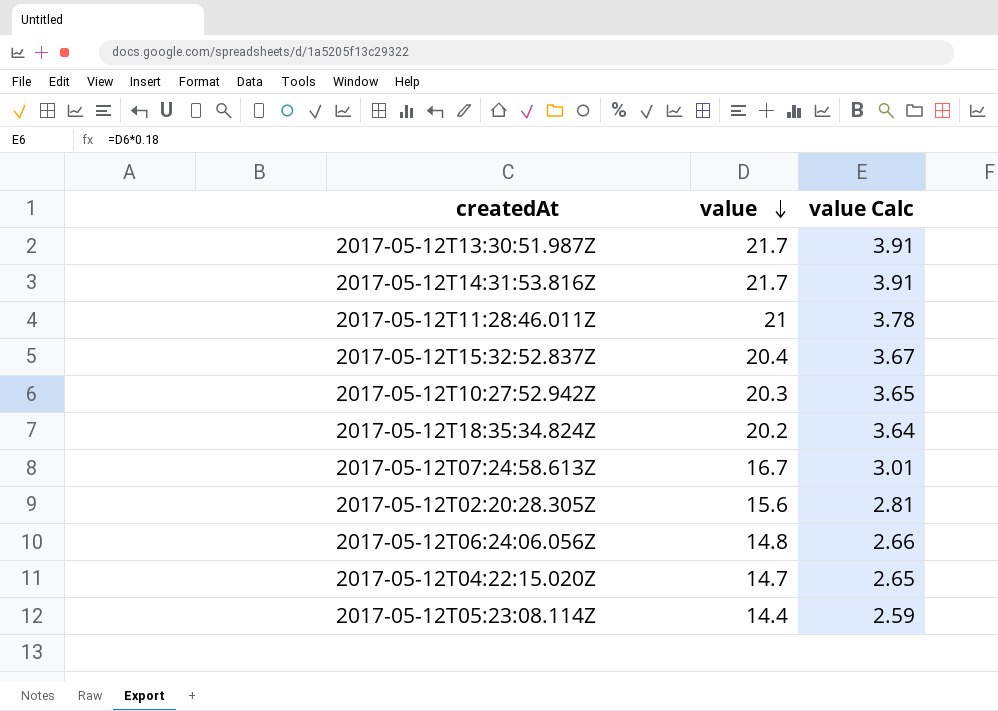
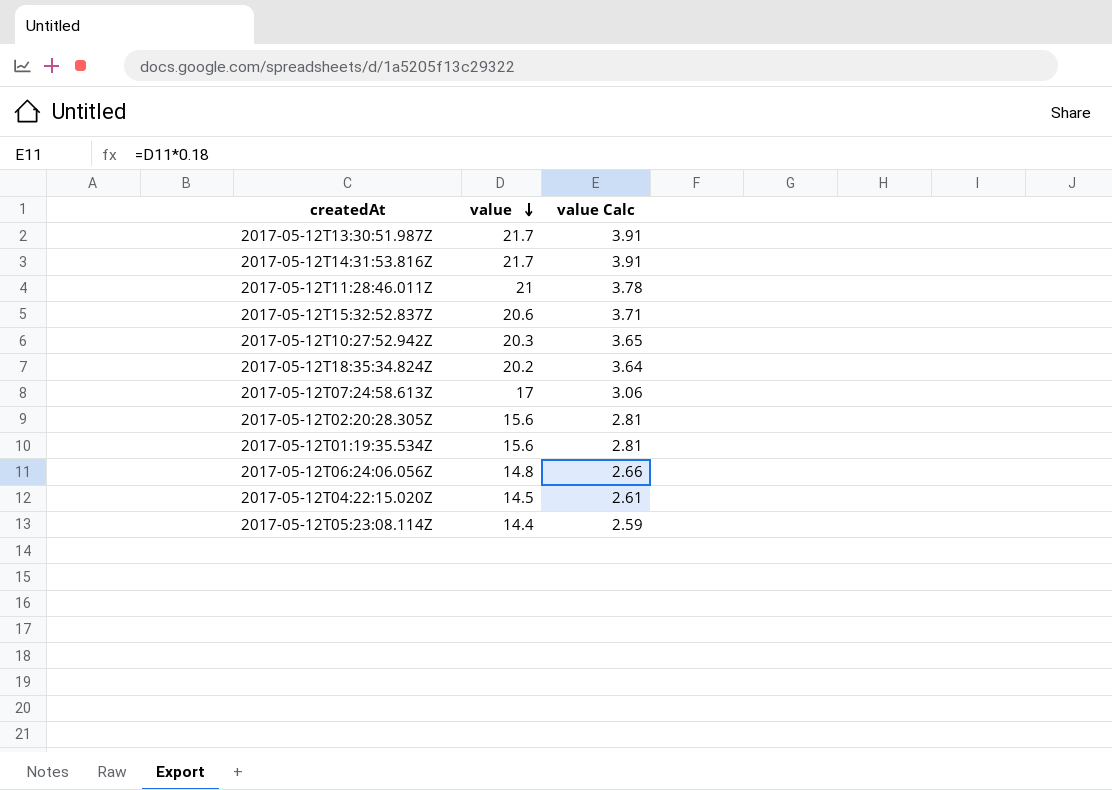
2017-05-12T15:32:52.837Z | value: 20.4 -> 20.6
2017-05-12T15:32:52.837Z | value Calc: 3.67 -> 3.71
2017-05-12T07:24:58.613Z | value: 16.7 -> 17
2017-05-12T07:24:58.613Z | value Calc: 3.01 -> 3.06
row 2017-05-12T01:19:35.534Z: none -> 15.6 | 2.81
2017-05-12T04:22:15.020Z | value: 14.7 -> 14.5
2017-05-12T04:22:15.020Z | value Calc: 2.65 -> 2.61

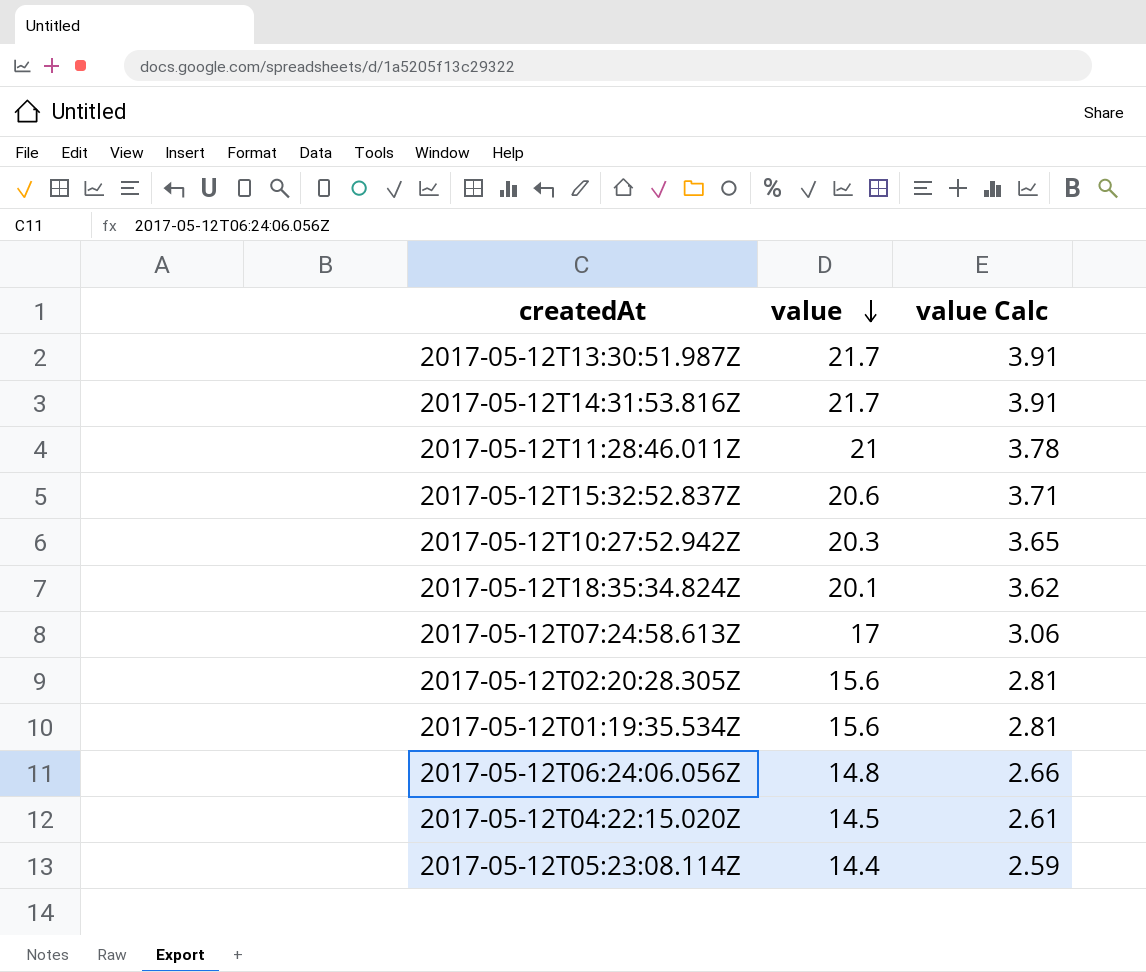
2017-05-12T18:35:34.824Z | value: 20.2 -> 20.1
2017-05-12T18:35:34.824Z | value Calc: 3.64 -> 3.62

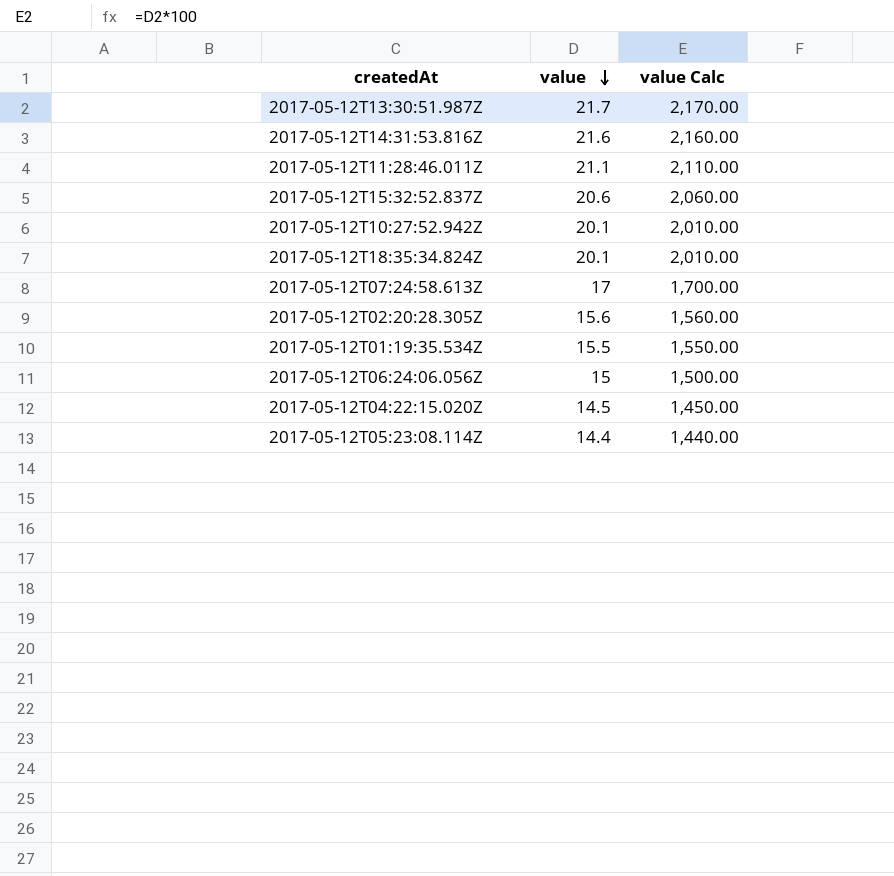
column value Calc | formula: [value] * 0.18 -> [value] * 100
2017-05-12T14:31:53.816Z | value: 21.7 -> 21.6
2017-05-12T11:28:46.011Z | value: 21 -> 21.1
2017-05-12T10:27:52.942Z | value: 20.3 -> 20.1
2017-05-12T01:19:35.534Z | value: 15.6 -> 15.5
2017-05-12T06:24:06.056Z | value: 14.8 -> 15

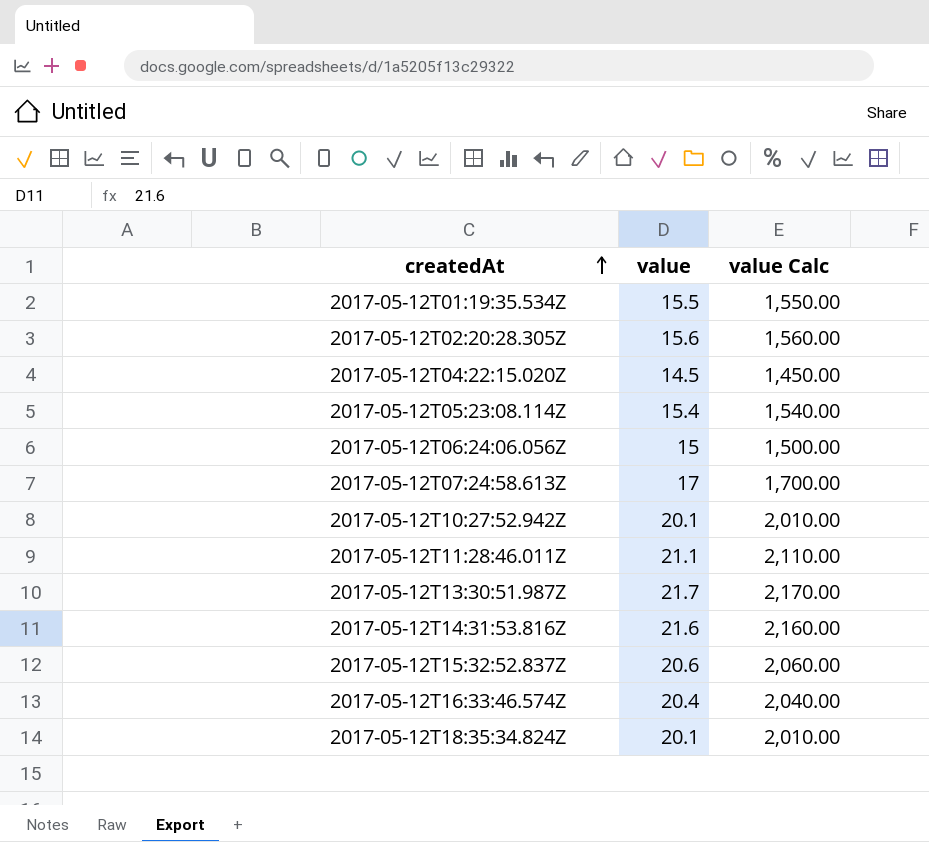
row order: value descending -> createdAt ascending
2017-05-12T05:23:08.114Z | value: 14.4 -> 15.4
2017-05-12T05:23:08.114Z | value Calc: 1,440.00 -> 1,540.00
row 2017-05-12T16:33:46.574Z: none -> 20.4 | 2,040.00

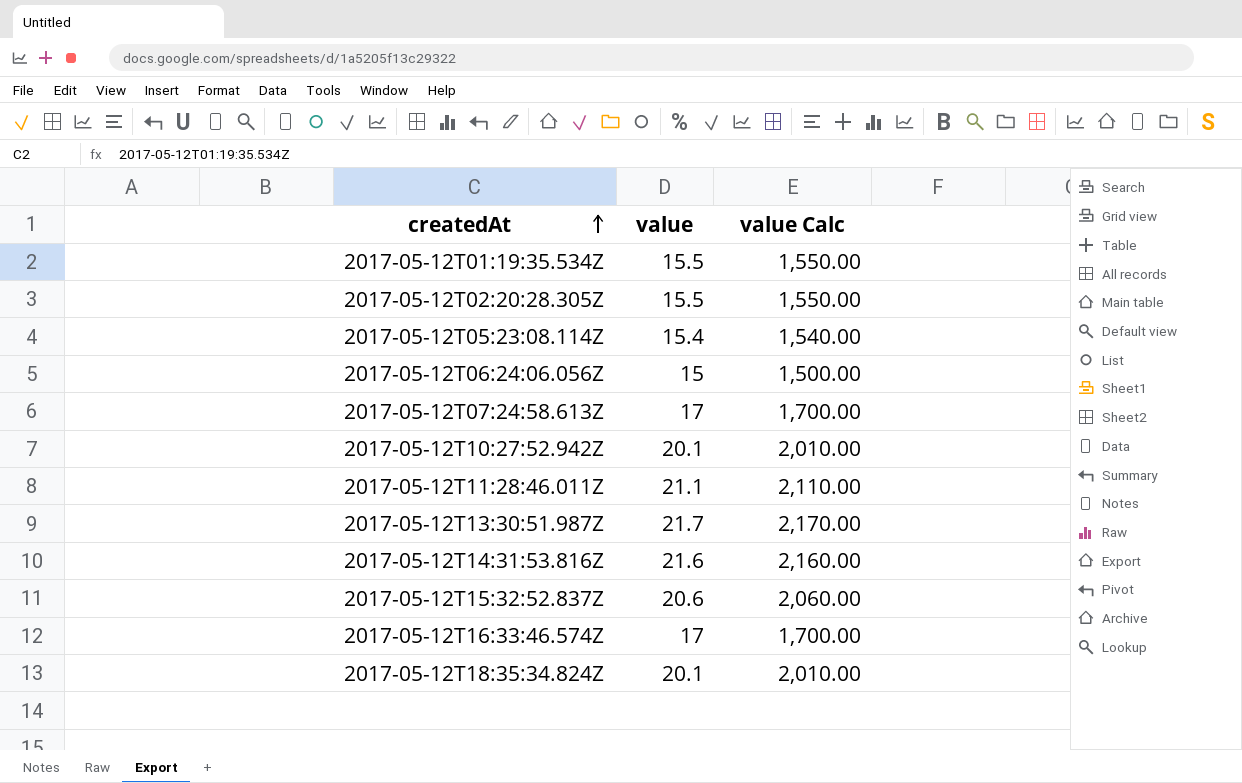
row 2017-05-12T04:22:15.020Z: 14.5 | 1,450.00 -> none
2017-05-12T02:20:28.305Z | value: 15.6 -> 15.5
2017-05-12T02:20:28.305Z | value Calc: 1,560.00 -> 1,550.00
2017-05-12T16:33:46.574Z | value: 20.4 -> 17
2017-05-12T16:33:46.574Z | value Calc: 2,040.00 -> 1,700.00

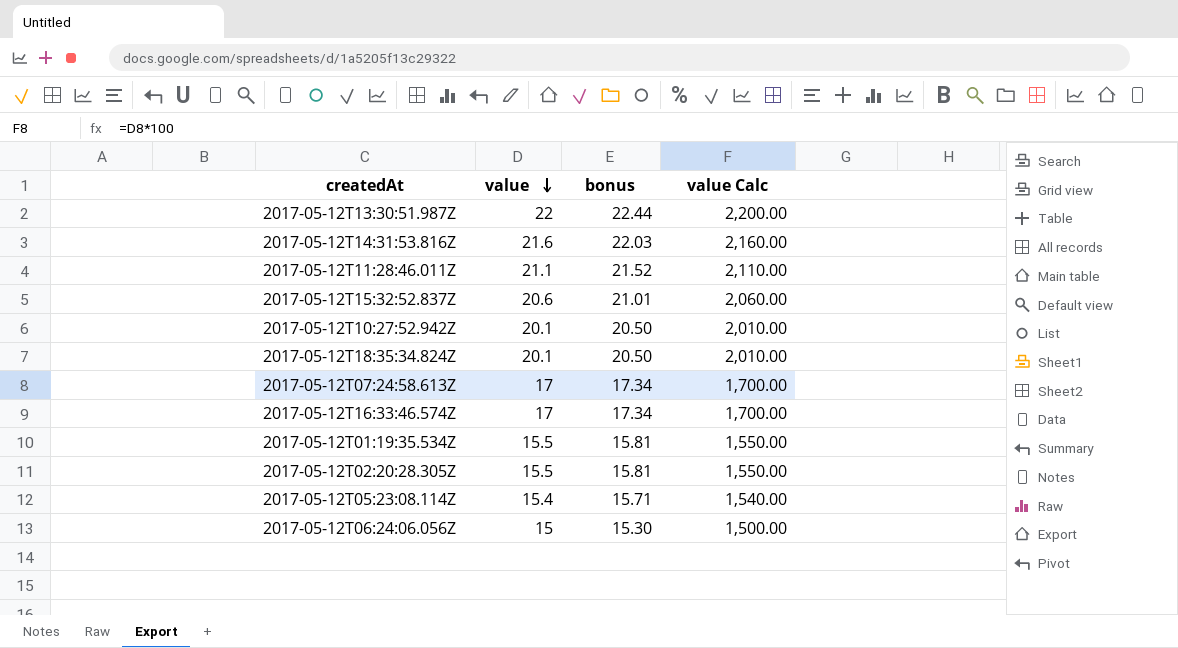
row order: createdAt ascending -> value descending
column bonus | formula: none -> [value] * 1.02
2017-05-12T13:30:51.987Z | value: 21.7 -> 22
2017-05-12T13:30:51.987Z | value Calc: 2,170.00 -> 2,200.00

